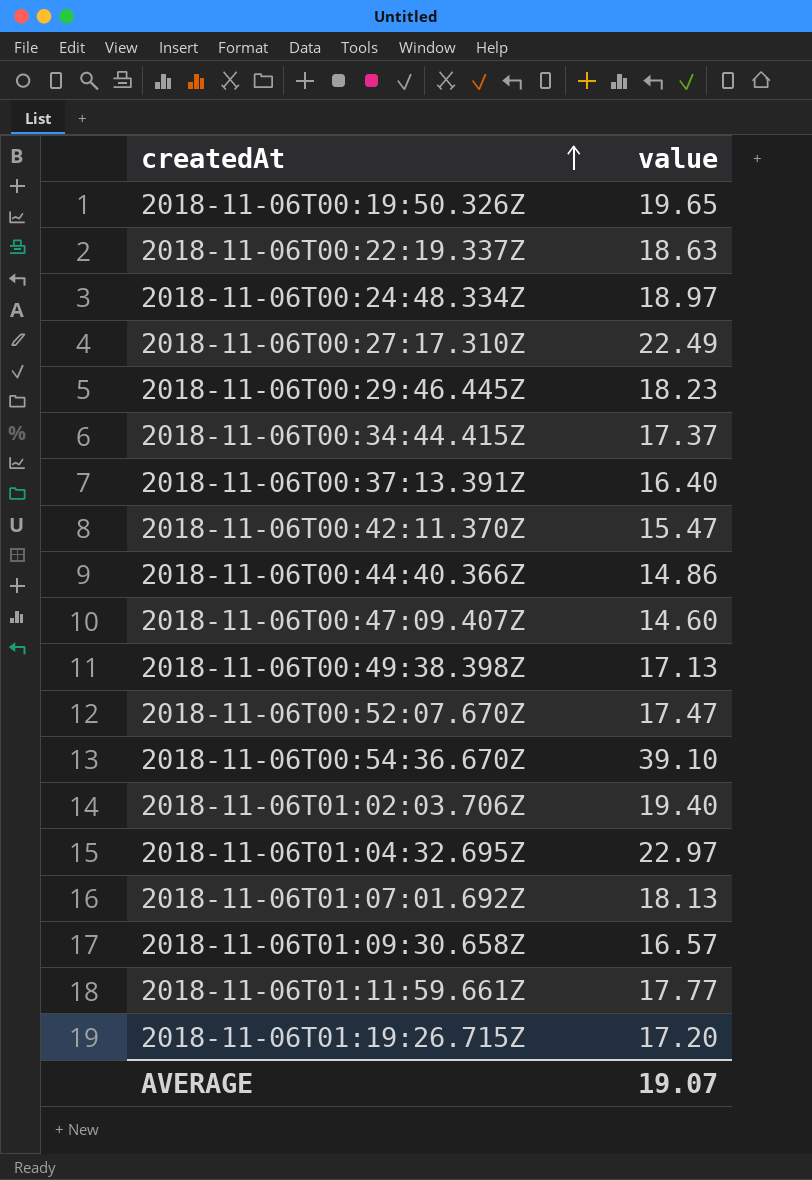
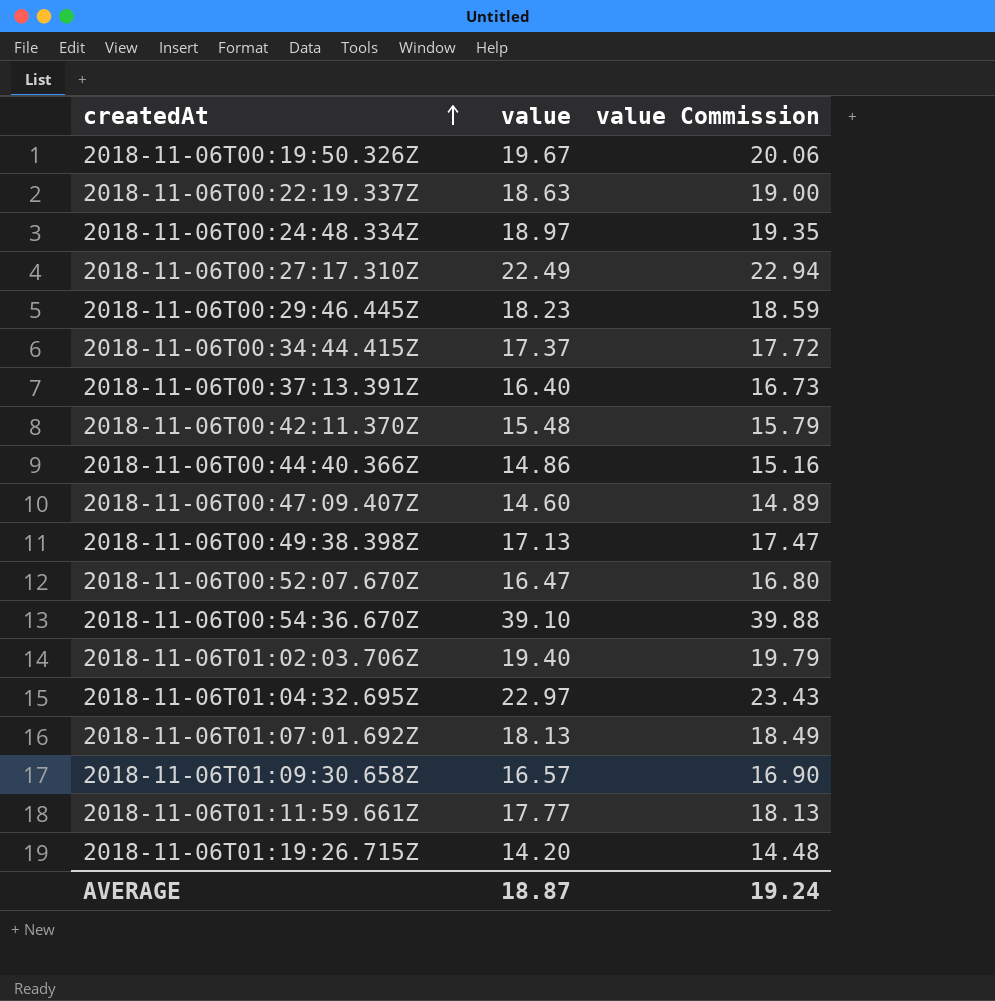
column value Commission | formula: none -> [value] * 1.02
2018-11-06T00:19:50.326Z | value: 19.65 -> 19.67
2018-11-06T00:42:11.370Z | value: 15.47 -> 15.48
2018-11-06T00:52:07.670Z | value: 17.47 -> 16.47
2018-11-06T01:19:26.715Z | value: 17.20 -> 14.20
AVERAGE | value: 19.07 -> 18.87

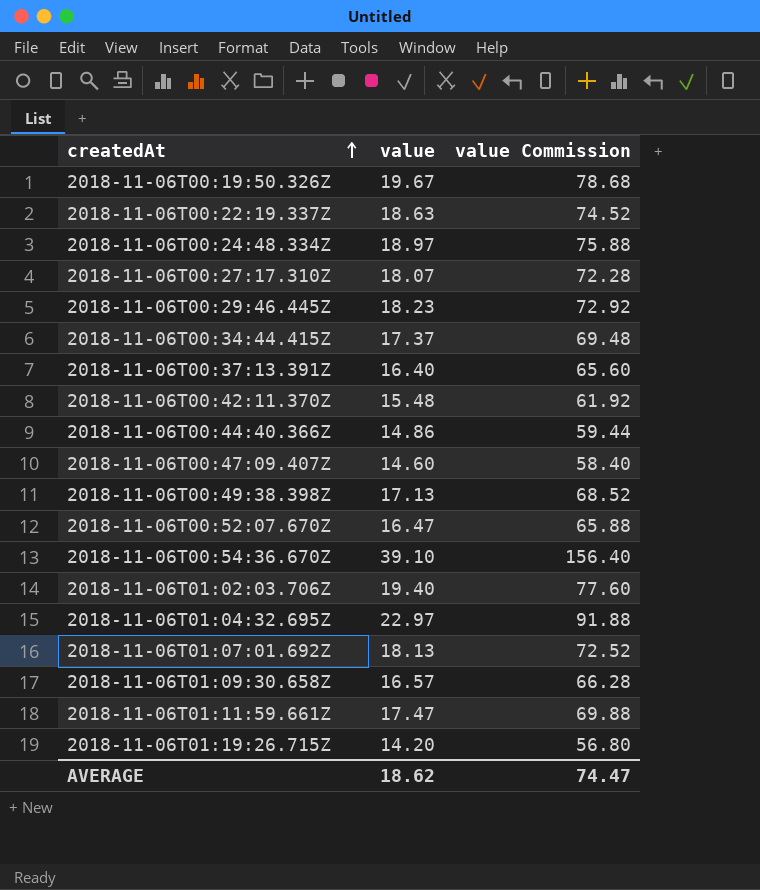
column value Commission | formula: [value] * 1.02 -> [value] * 4
2018-11-06T00:27:17.310Z | value: 22.49 -> 18.07
2018-11-06T01:11:59.661Z | value: 17.77 -> 17.47
AVERAGE | value: 18.87 -> 18.62
AVERAGE | value Commission: 19.24 -> 74.47

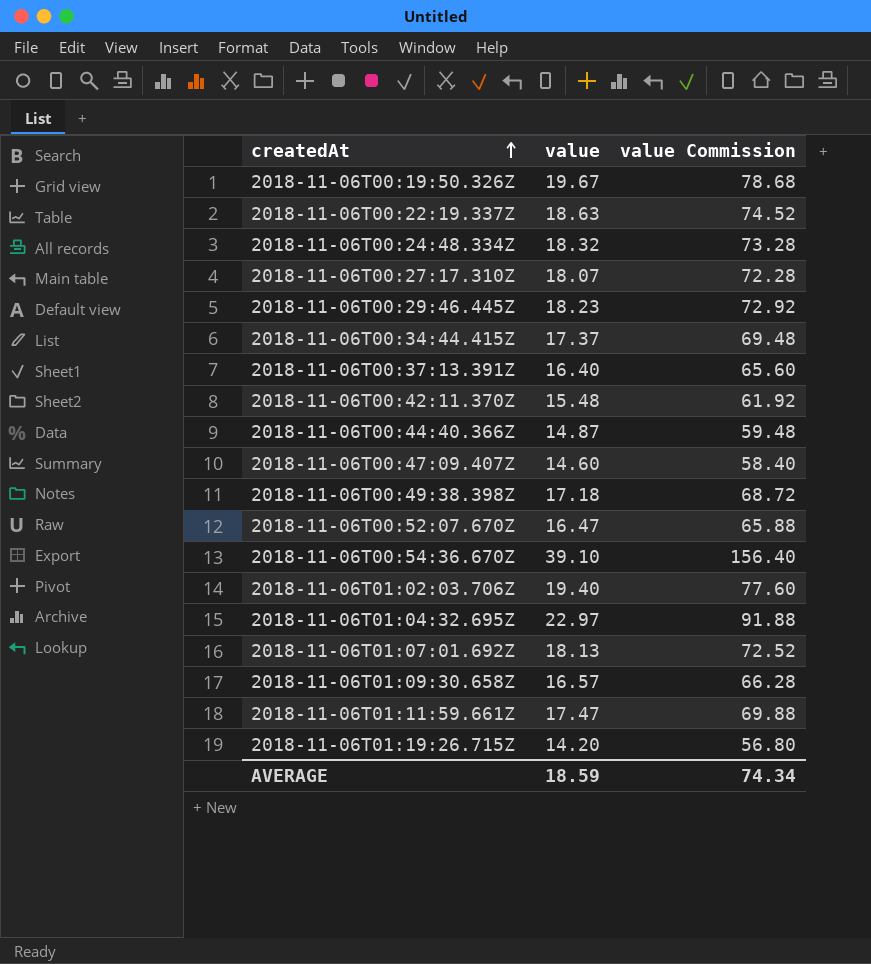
2018-11-06T00:24:48.334Z | value: 18.97 -> 18.32
2018-11-06T00:24:48.334Z | value Commission: 75.88 -> 73.28
2018-11-06T00:44:40.366Z | value: 14.86 -> 14.87
2018-11-06T00:44:40.366Z | value Commission: 59.44 -> 59.48
2018-11-06T00:49:38.398Z | value: 17.13 -> 17.18
2018-11-06T00:49:38.398Z | value Commission: 68.52 -> 68.72
AVERAGE | value: 18.62 -> 18.59
AVERAGE | value Commission: 74.47 -> 74.34

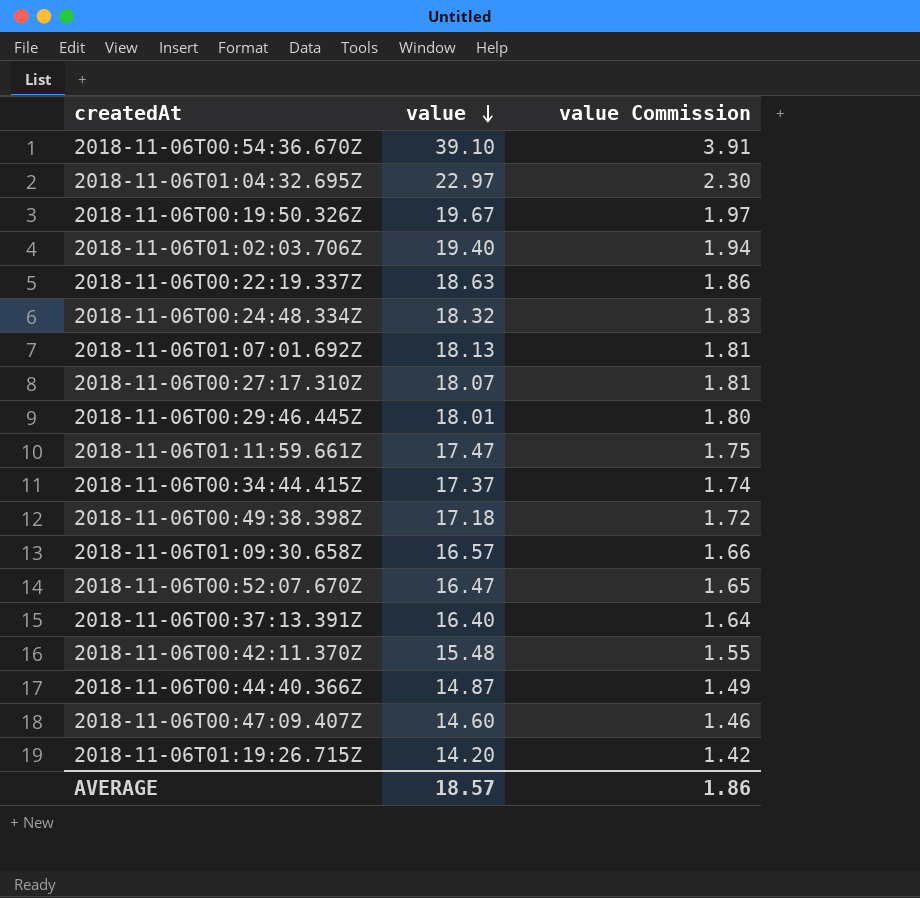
row order: createdAt ascending -> value descending
column value Commission | formula: [value] * 4 -> [value] * 0.1
2018-11-06T00:29:46.445Z | value: 18.23 -> 18.01
AVERAGE | value: 18.59 -> 18.57
AVERAGE | value Commission: 74.34 -> 1.86

